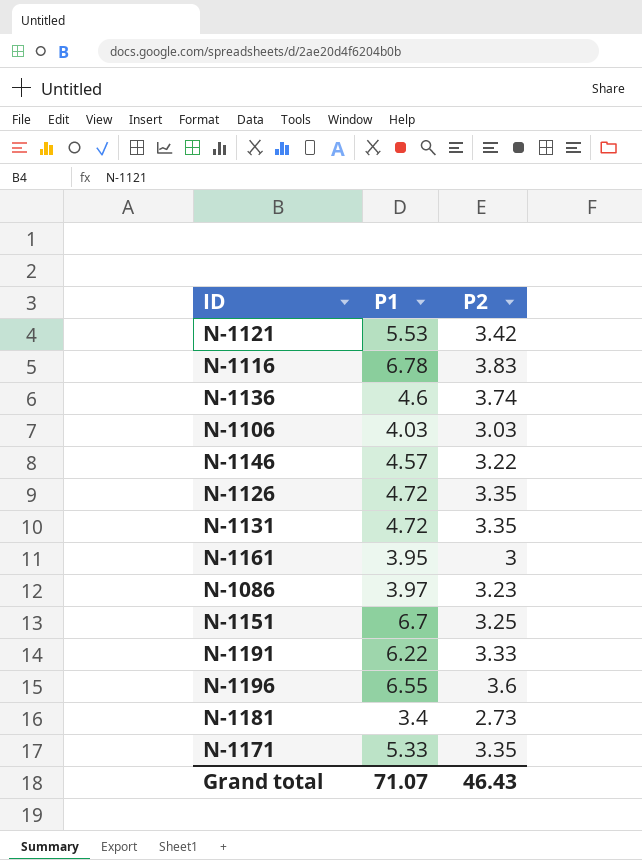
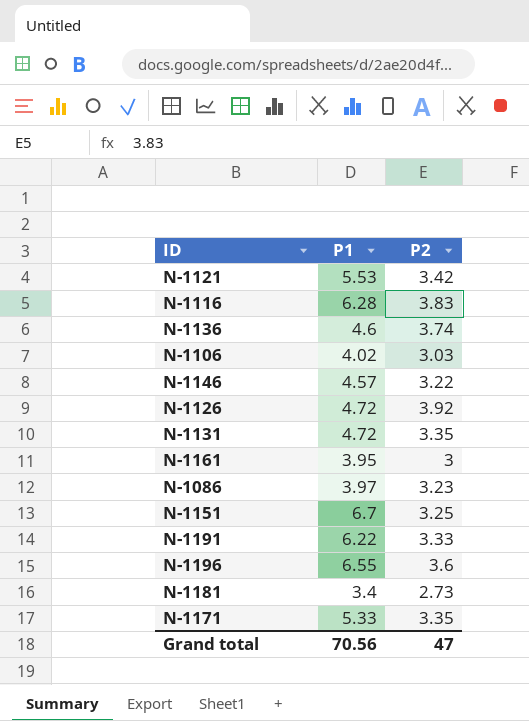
N-1116 | P1: 6.78 -> 6.28
N-1106 | P1: 4.03 -> 4.02
N-1126 | P2: 3.35 -> 3.92
Grand total | P1: 71.07 -> 70.56
Grand total | P2: 46.43 -> 47

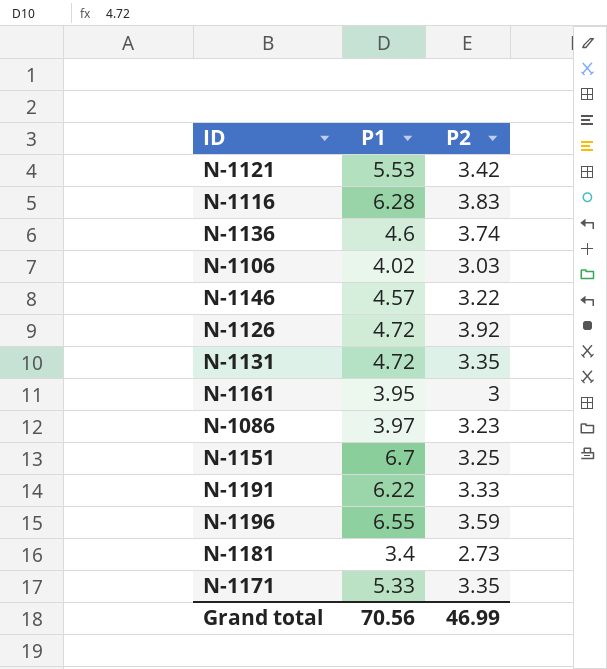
N-1196 | P2: 3.6 -> 3.59
Grand total | P2: 47 -> 46.99

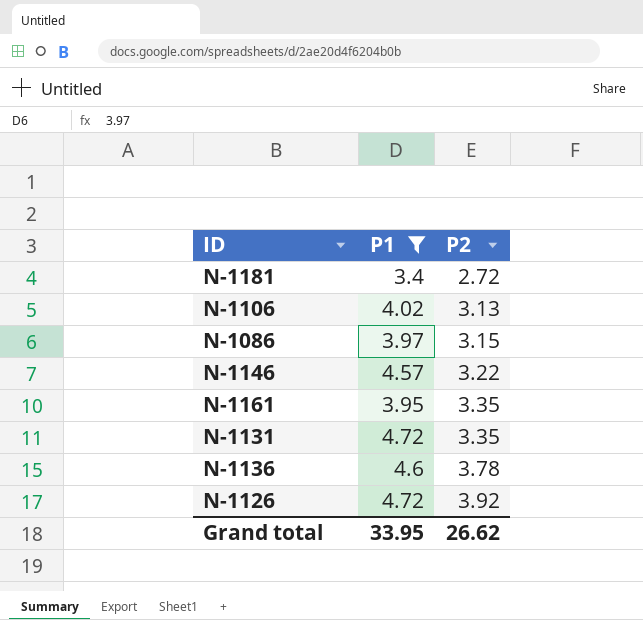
filter: none -> P1 <= 4.72
row order: none -> P2 ascending
N-1181 | P2: 2.73 -> 2.72
N-1106 | P2: 3.03 -> 3.13
N-1086 | P2: 3.23 -> 3.15
N-1161 | P2: 3 -> 3.35
N-1136 | P2: 3.74 -> 3.78
Grand total | P1: 70.56 -> 33.95
Grand total | P2: 46.99 -> 26.62

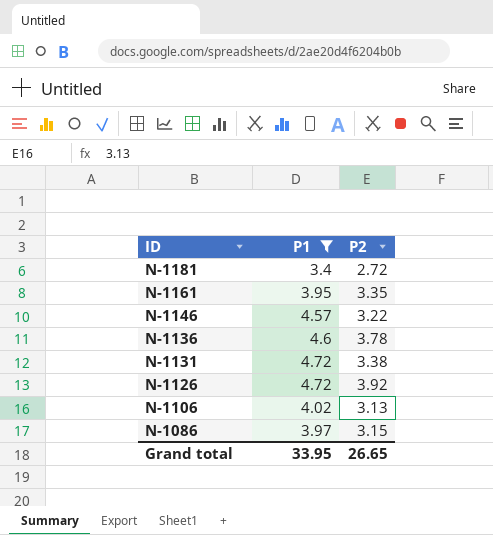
row order: P2 ascending -> ID descending
N-1131 | P2: 3.35 -> 3.38
Grand total | P2: 26.62 -> 26.65

